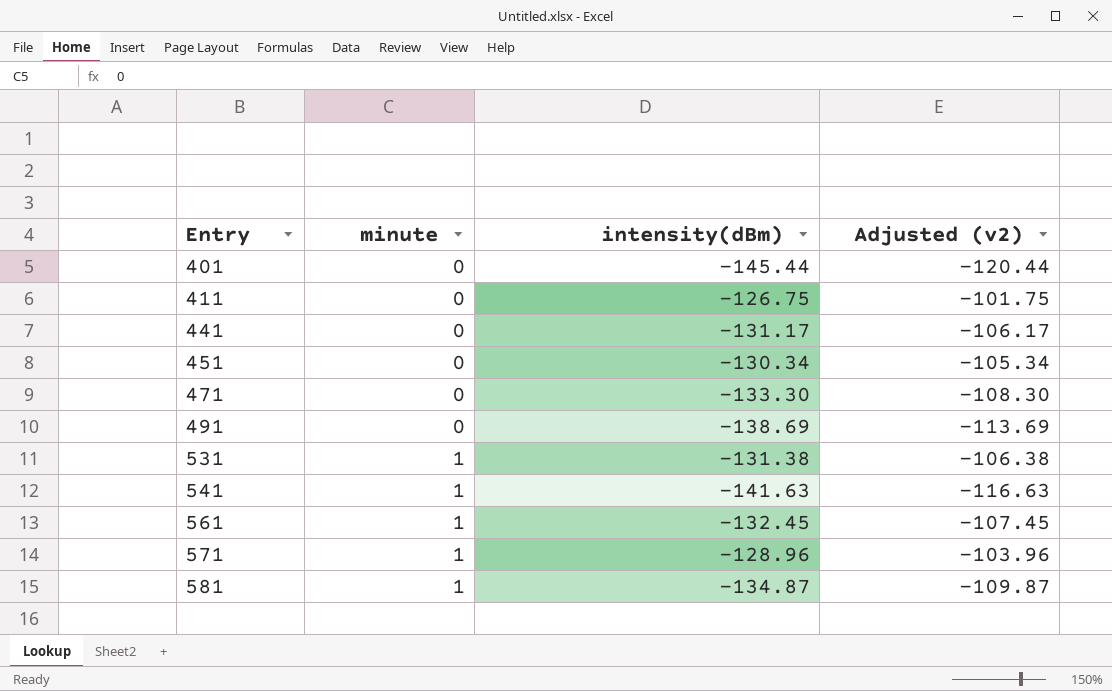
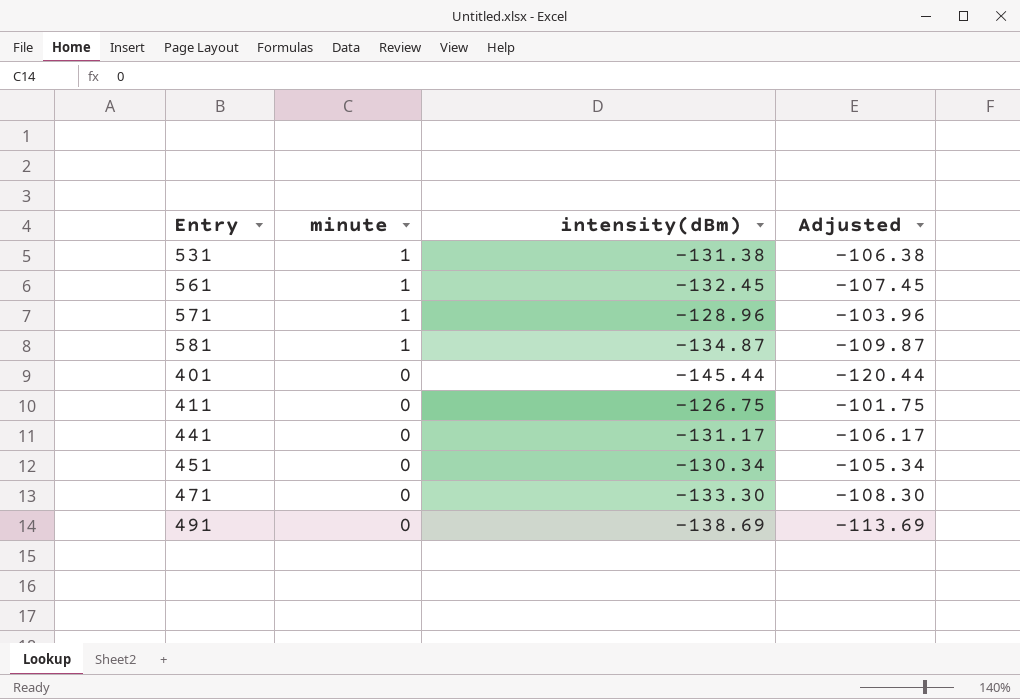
row order: Entry ascending -> minute descending
column name: Adjusted (v2) -> Adjusted
row 541: 1 | -141.63 | -116.63 -> none

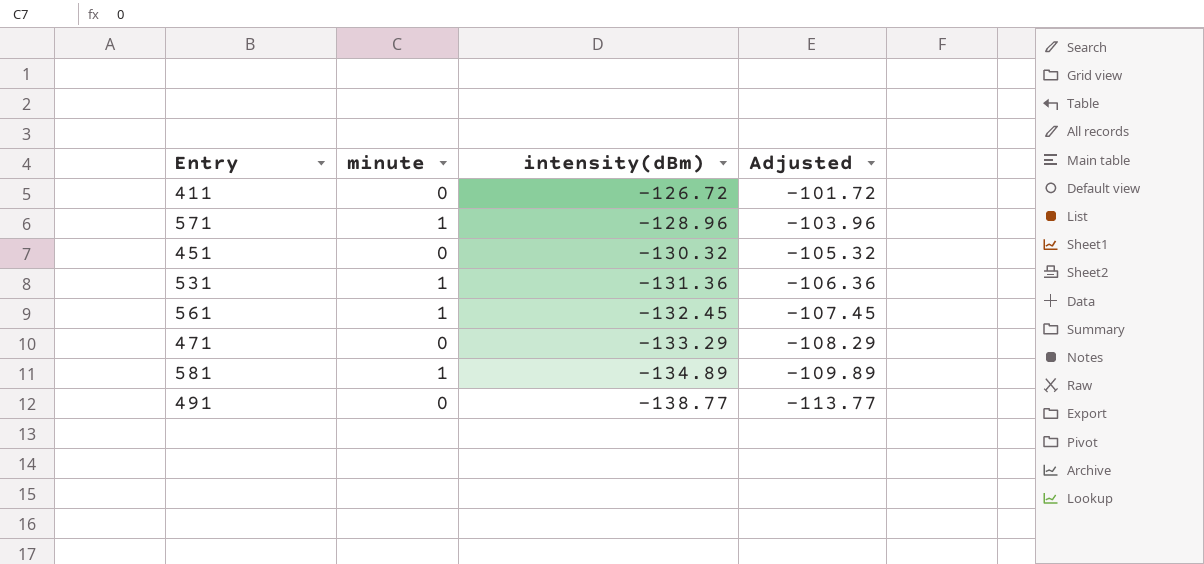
row order: minute descending -> intensity(dBm) descending
row 401: 0 | -145.44 | -120.44 -> none
row 441: 0 | -131.17 | -106.17 -> none
411 | intensity(dBm): -126.75 -> -126.72
411 | Adjusted: -101.75 -> -101.72
451 | intensity(dBm): -130.34 -> -130.32
451 | Adjusted: -105.34 -> -105.32
531 | intensity(dBm): -131.38 -> -131.36
531 | Adjusted: -106.38 -> -106.36
471 | intensity(dBm): -133.30 -> -133.29
471 | Adjusted: -108.30 -> -108.29
581 | intensity(dBm): -134.87 -> -134.89
581 | Adjusted: -109.87 -> -109.89
491 | intensity(dBm): -138.69 -> -138.77
491 | Adjusted: -113.69 -> -113.77

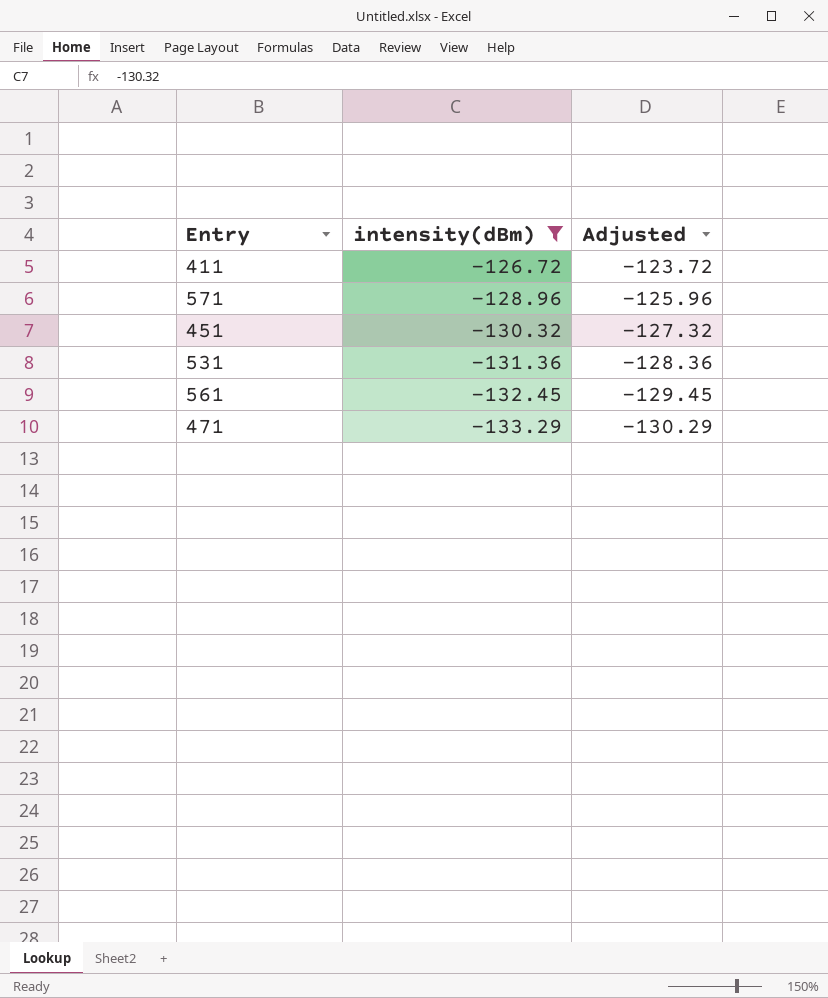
filter: none -> intensity(dBm) >= -133.29
column minute | position: 2 -> none
column Adjusted | formula: [intensity(dBm)] + 25 -> [intensity(dBm)] + 3

